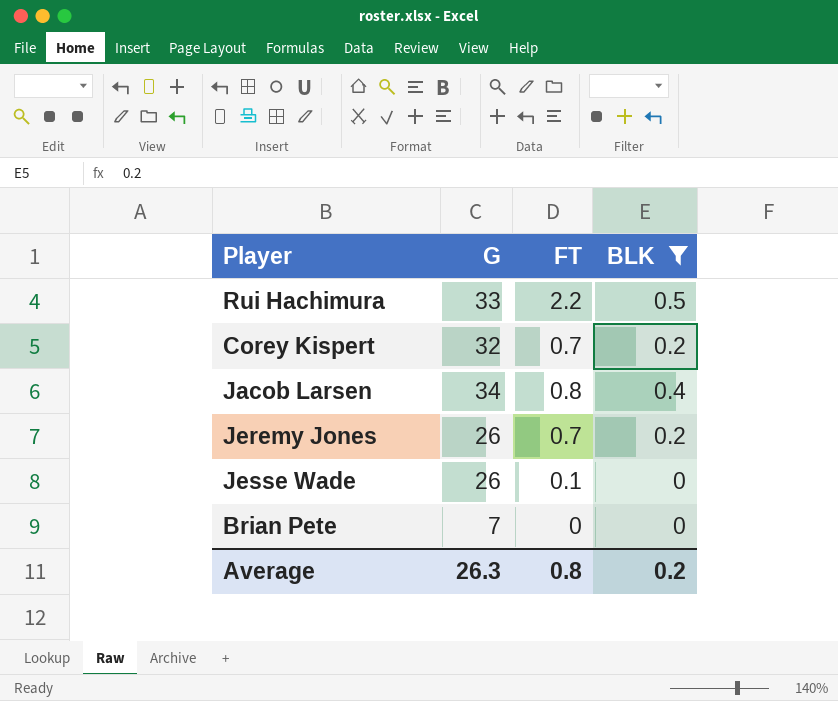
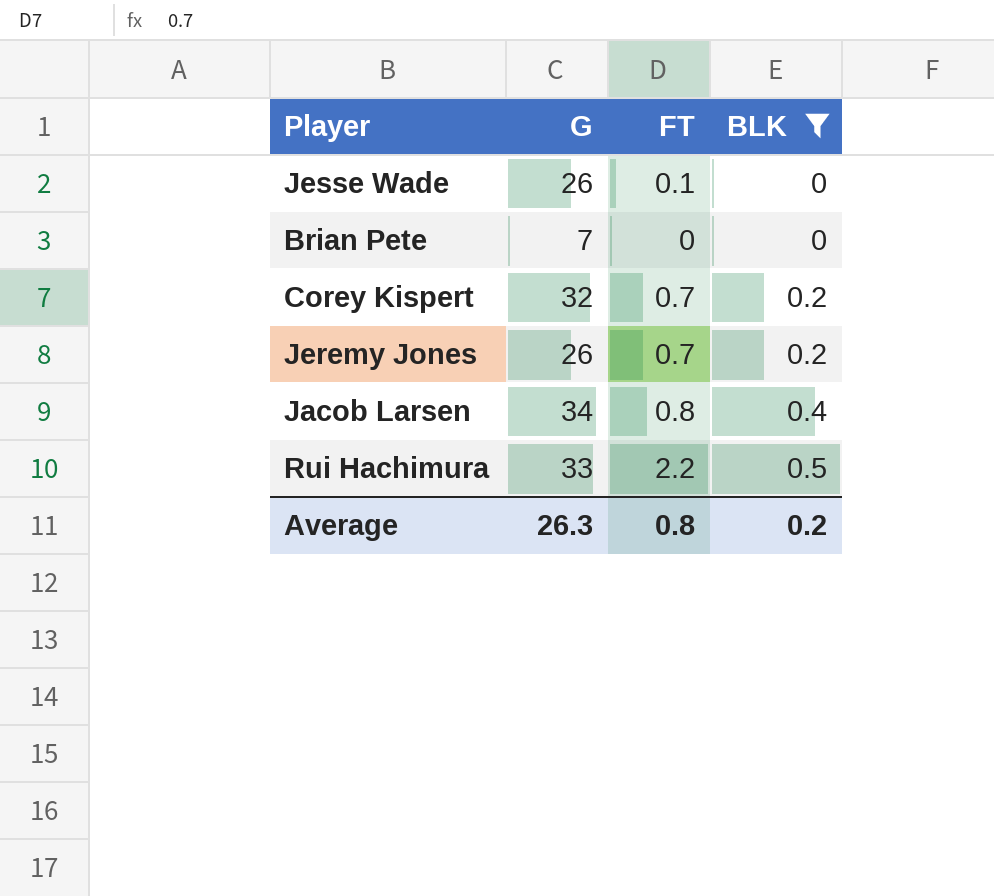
row order: none -> BLK ascending

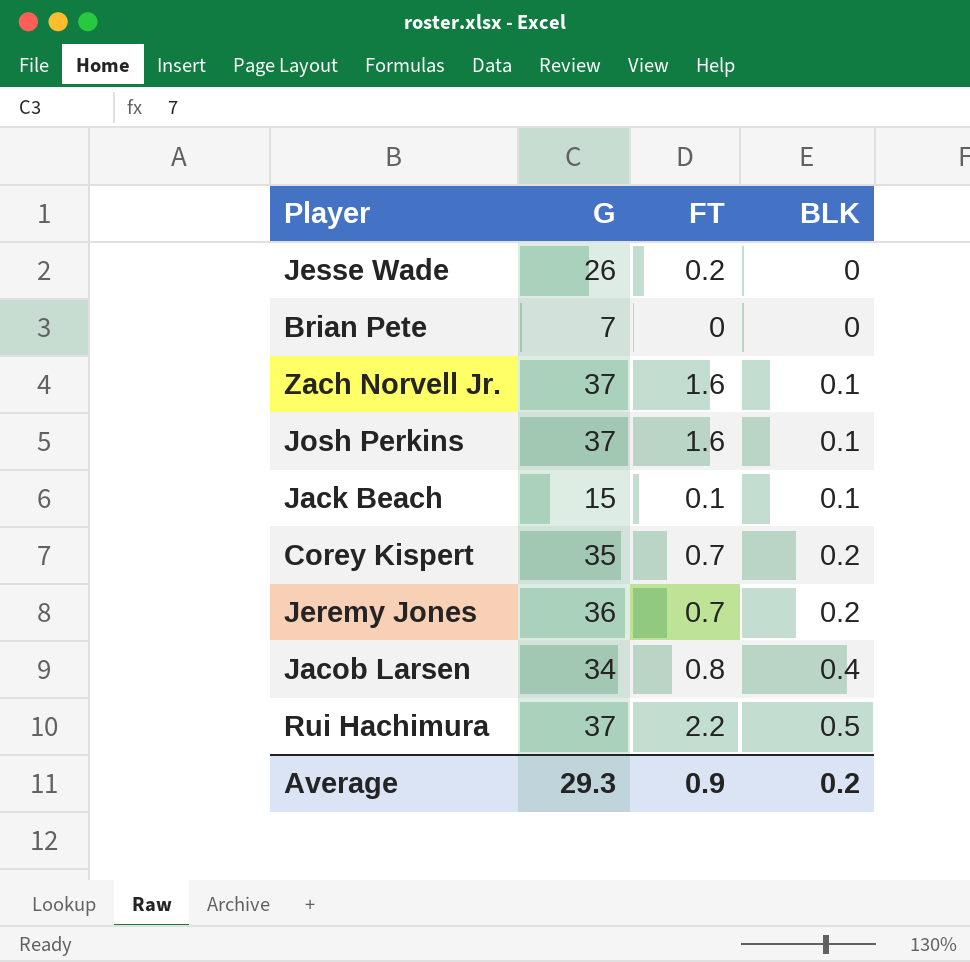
filter: BLK != 0.1 -> none
Jesse Wade | FT: 0.1 -> 0.2
Corey Kispert | G: 32 -> 35
Jeremy Jones | G: 26 -> 36
Rui Hachimura | G: 33 -> 37
Average | G: 26.3 -> 29.3
Average | FT: 0.8 -> 0.9

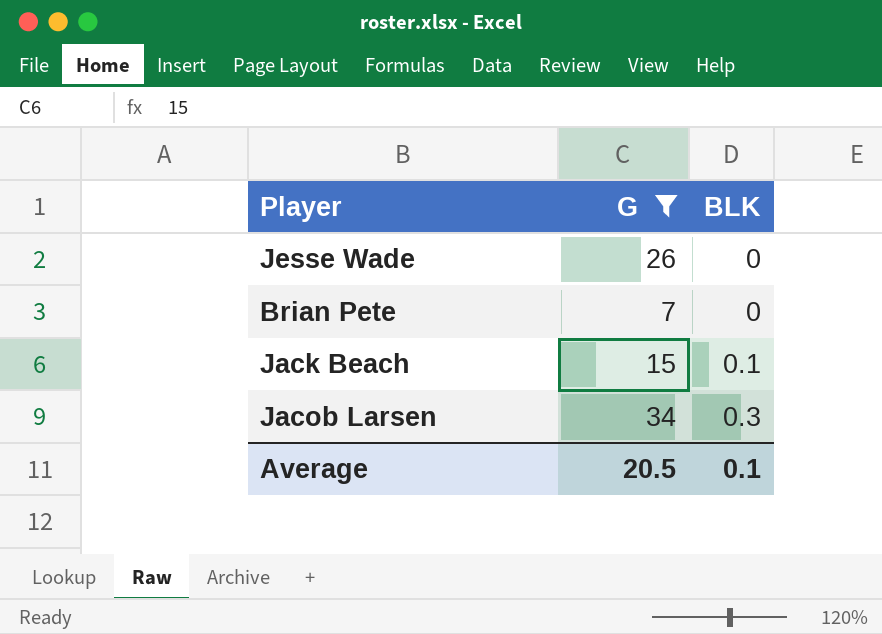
filter: none -> G <= 34
column FT | position: 3 -> none
Jacob Larsen | BLK: 0.4 -> 0.3
Average | G: 29.3 -> 20.5
Average | BLK: 0.2 -> 0.1

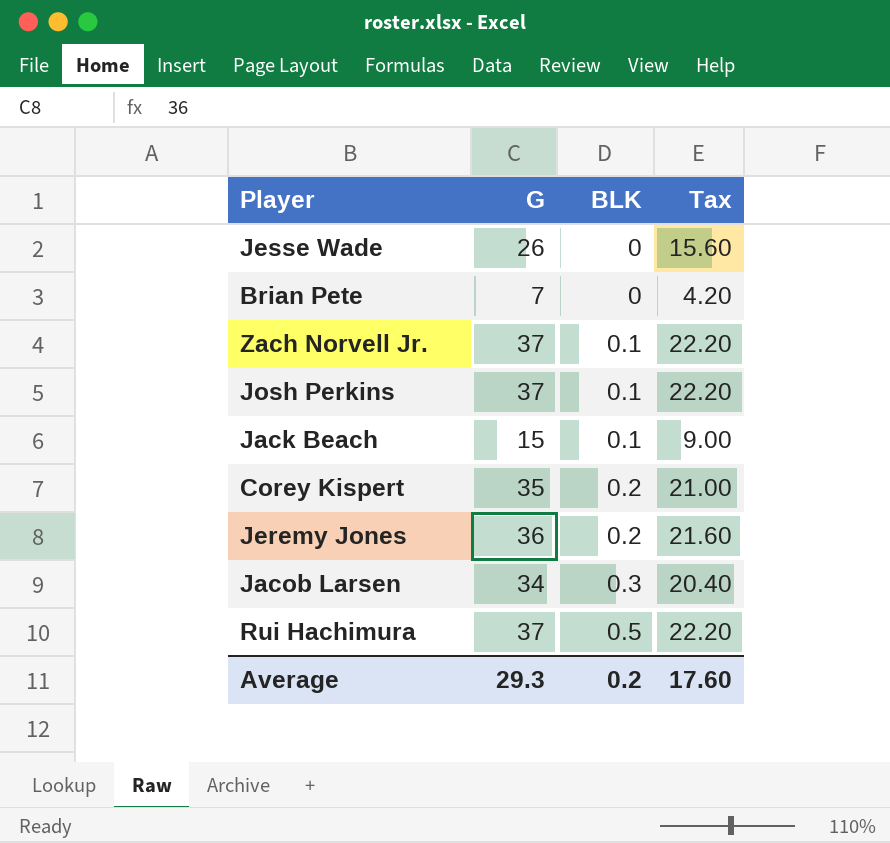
filter: G <= 34 -> none
column Tax | formula: none -> [G] * 0.6
Average | G: 20.5 -> 29.3
Average | BLK: 0.1 -> 0.2

